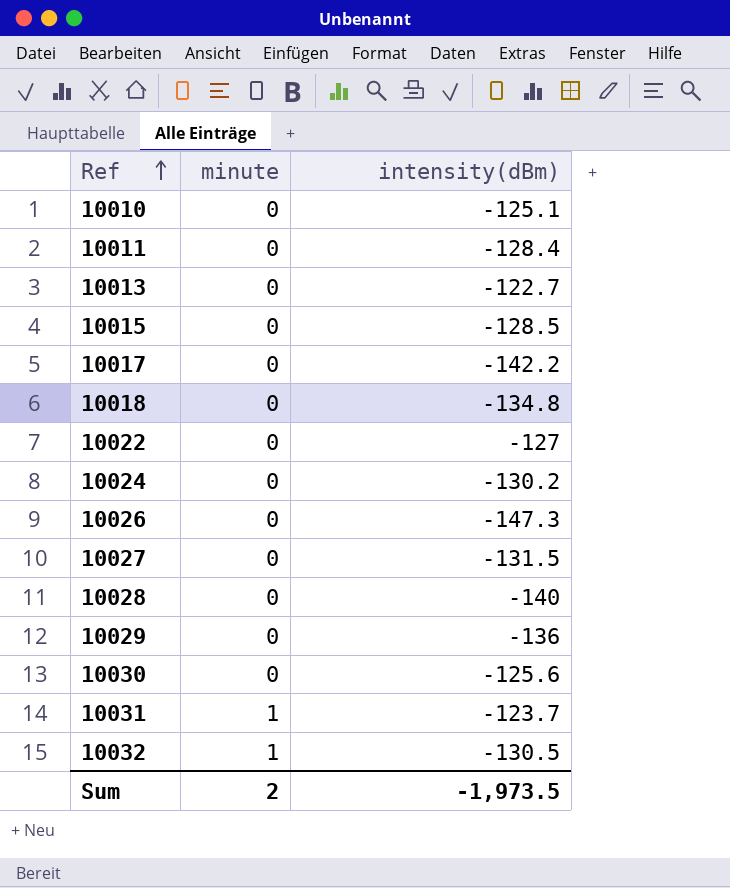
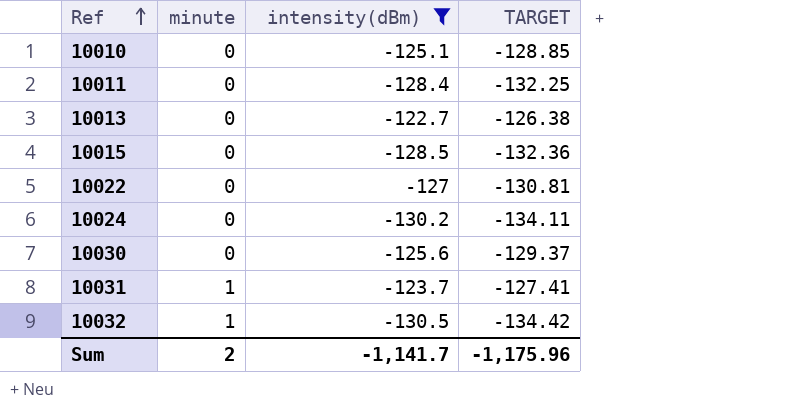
filter: none -> intensity(dBm) >= -130.5
column TARGET | formula: none -> [intensity(dBm)] * 1.03
Sum | intensity(dBm): -1,973.5 -> -1,141.7

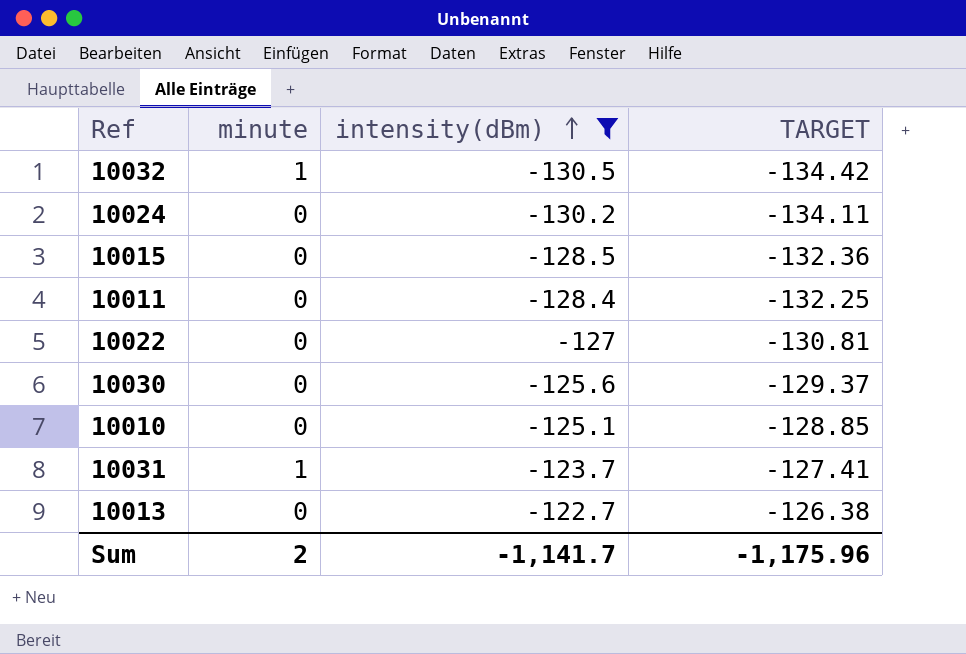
row order: Ref ascending -> intensity(dBm) ascending

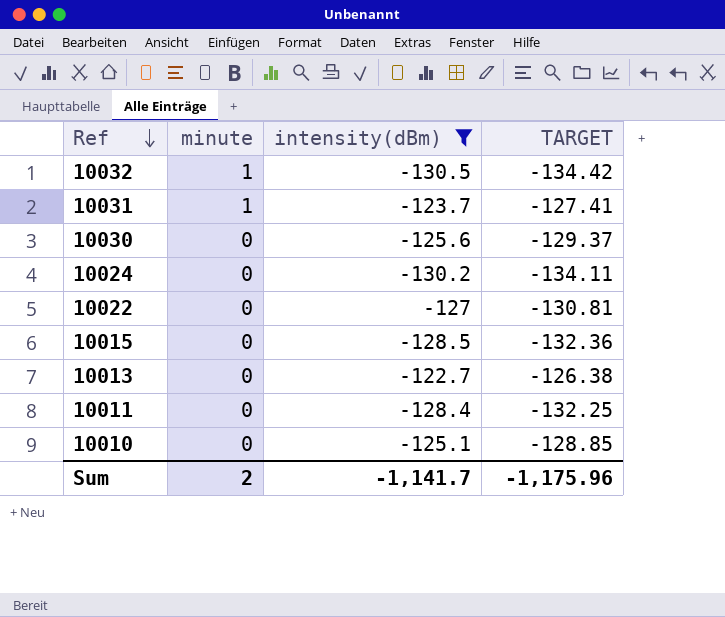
row order: intensity(dBm) ascending -> Ref descending

